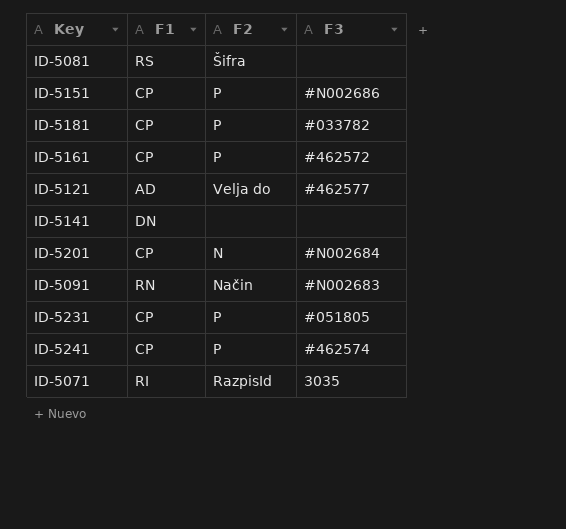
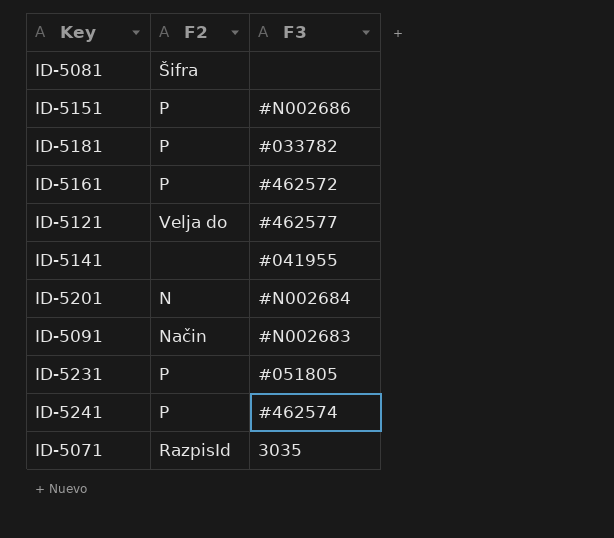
column F1 | position: 2 -> none
ID-5141 | F3: none -> #041955

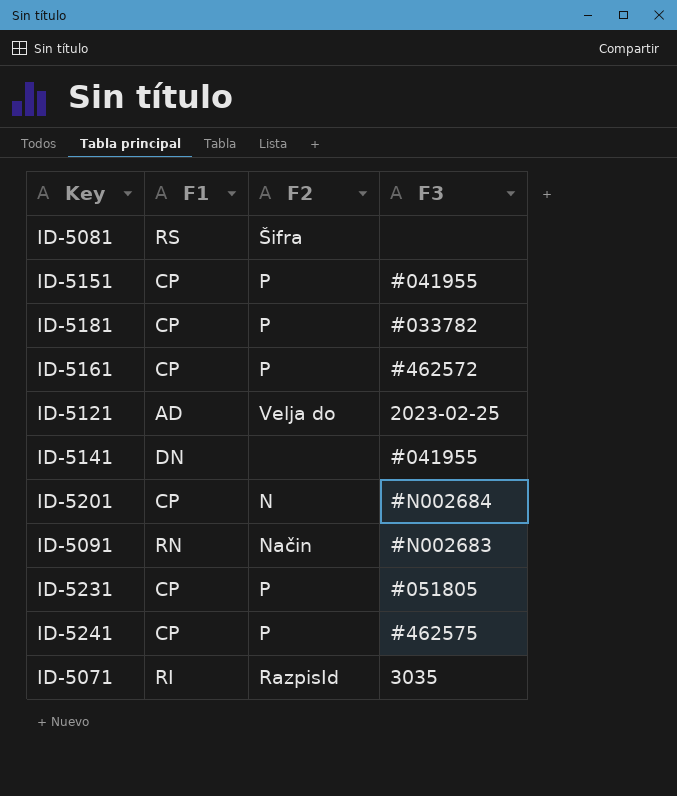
column F1 | position: none -> 2
ID-5151 | F3: #N002686 -> #041955
ID-5121 | F3: #462577 -> 2023-02-25
ID-5241 | F3: #462574 -> #462575

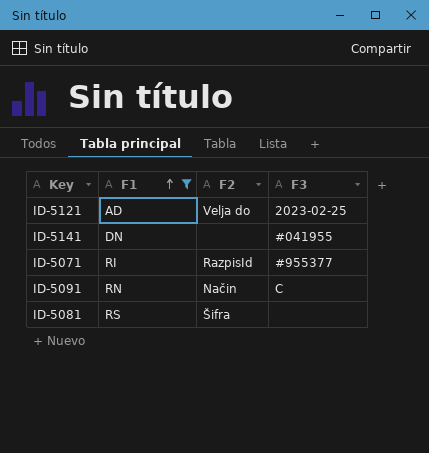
filter: none -> F1 != CP
row order: none -> F1 ascending
ID-5071 | F3: 3035 -> #955377
ID-5091 | F3: #N002683 -> C

